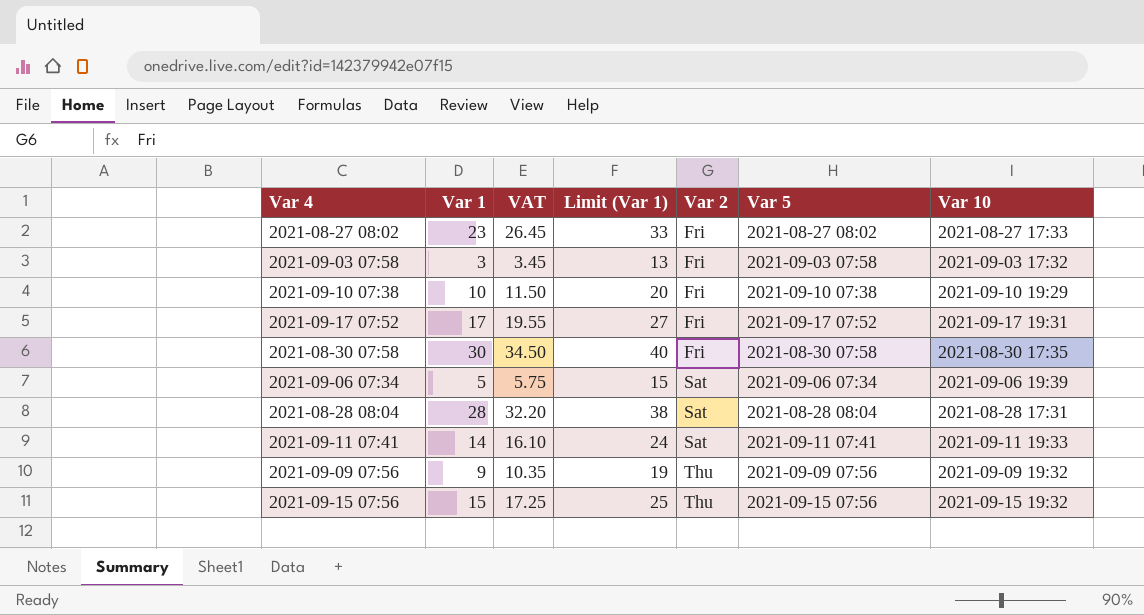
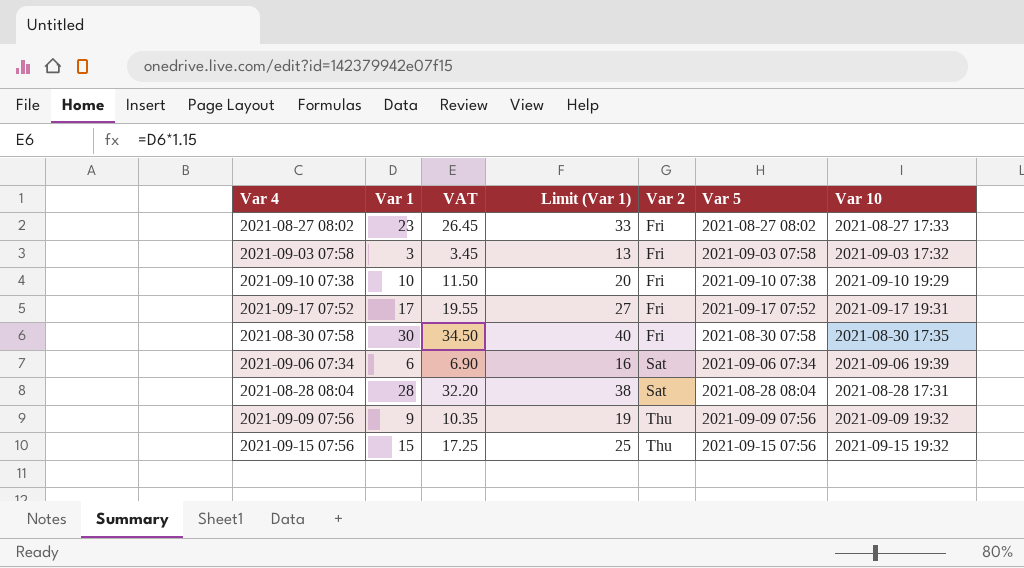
row 2021-09-11 07:41: 14 | 16.10 | 24 | Sat | 2021-09-11 07:41 | 2021-09-11 19:33 -> none
2021-09-06 07:34 | Var 1: 5 -> 6
2021-09-06 07:34 | VAT: 5.75 -> 6.90
2021-09-06 07:34 | Limit (Var 1): 15 -> 16

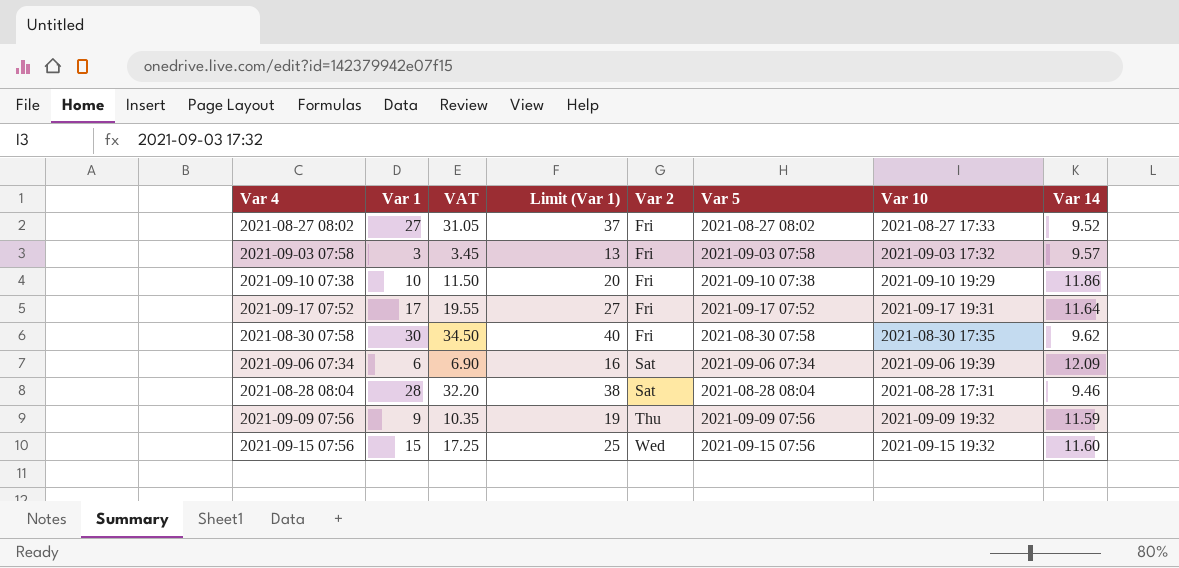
column Var 14 | position: none -> 8
2021-08-27 08:02 | Var 1: 23 -> 27
2021-08-27 08:02 | VAT: 26.45 -> 31.05
2021-08-27 08:02 | Limit (Var 1): 33 -> 37
2021-09-15 07:56 | Var 2: Thu -> Wed

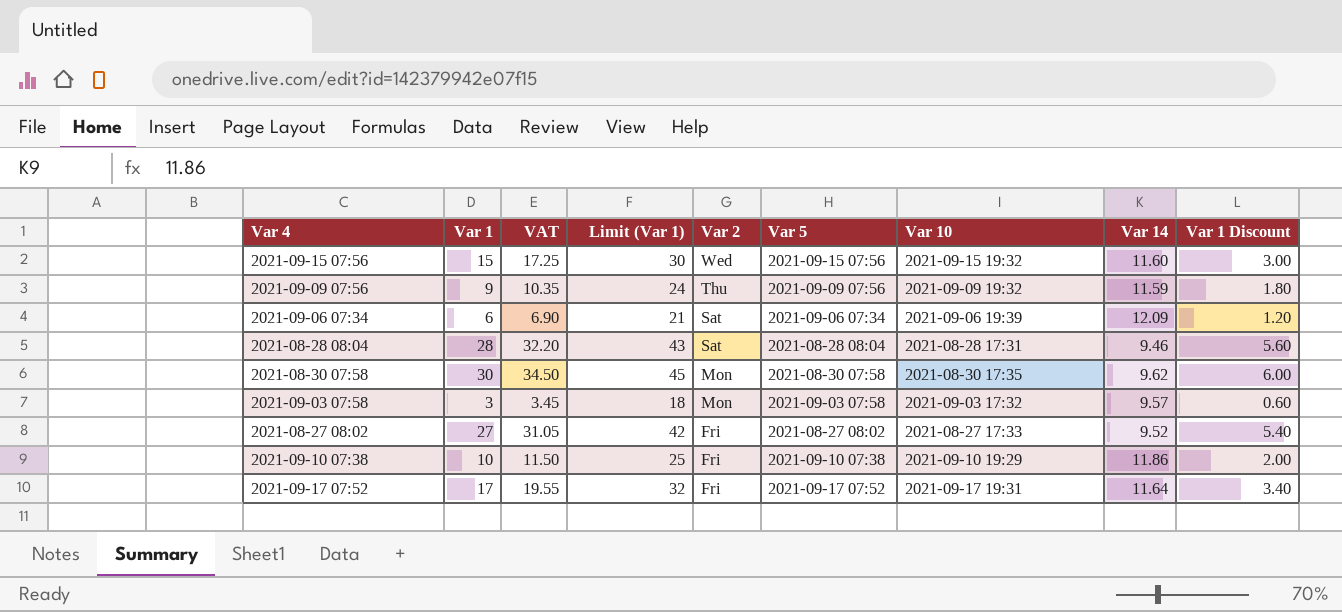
row order: Var 2 ascending -> Var 2 descending
column Limit (Var 1) | formula: [Var 1] + 10 -> [Var 1] + 15
column Var 1 Discount | formula: none -> [Var 1] * 0.2
2021-08-30 07:58 | Var 2: Fri -> Mon
2021-09-03 07:58 | Var 2: Fri -> Mon

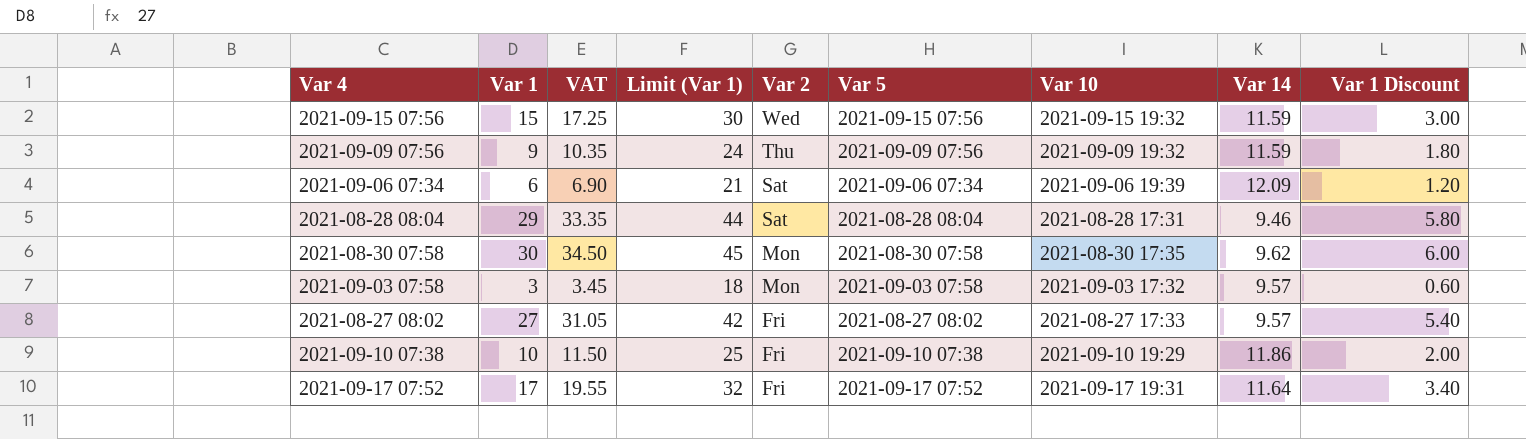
2021-09-15 07:56 | Var 14: 11.60 -> 11.59
2021-08-28 08:04 | Var 1: 28 -> 29
2021-08-28 08:04 | VAT: 32.20 -> 33.35
2021-08-28 08:04 | Limit (Var 1): 43 -> 44
2021-08-28 08:04 | Var 1 Discount: 5.60 -> 5.80
2021-08-27 08:02 | Var 14: 9.52 -> 9.57

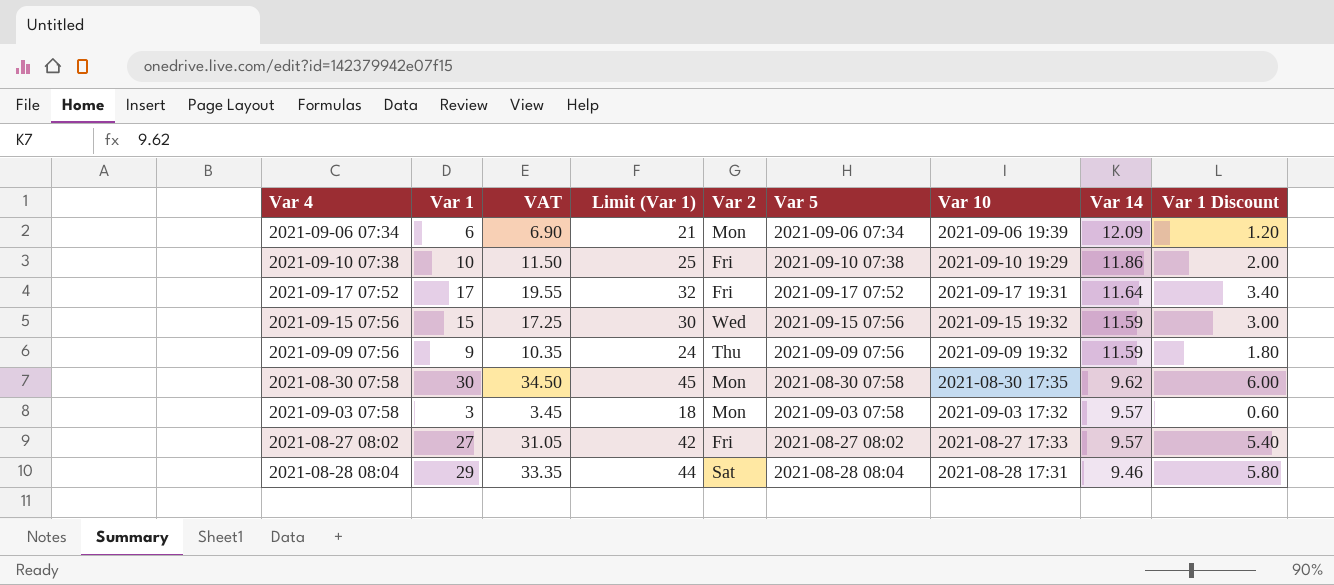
row order: Var 2 descending -> Var 14 descending
2021-09-06 07:34 | Var 2: Sat -> Mon

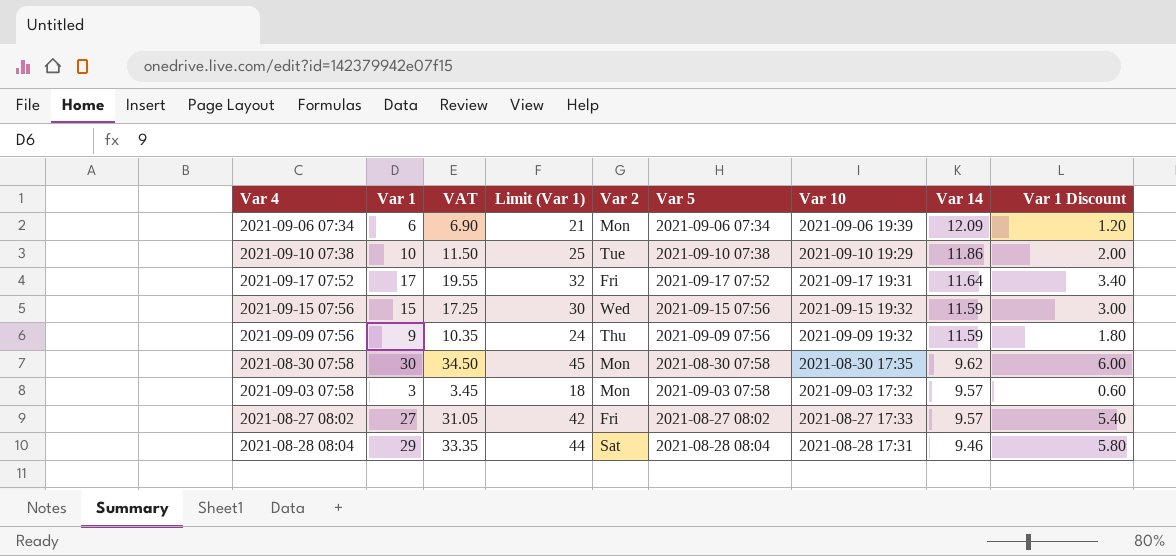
2021-09-10 07:38 | Var 2: Fri -> Tue

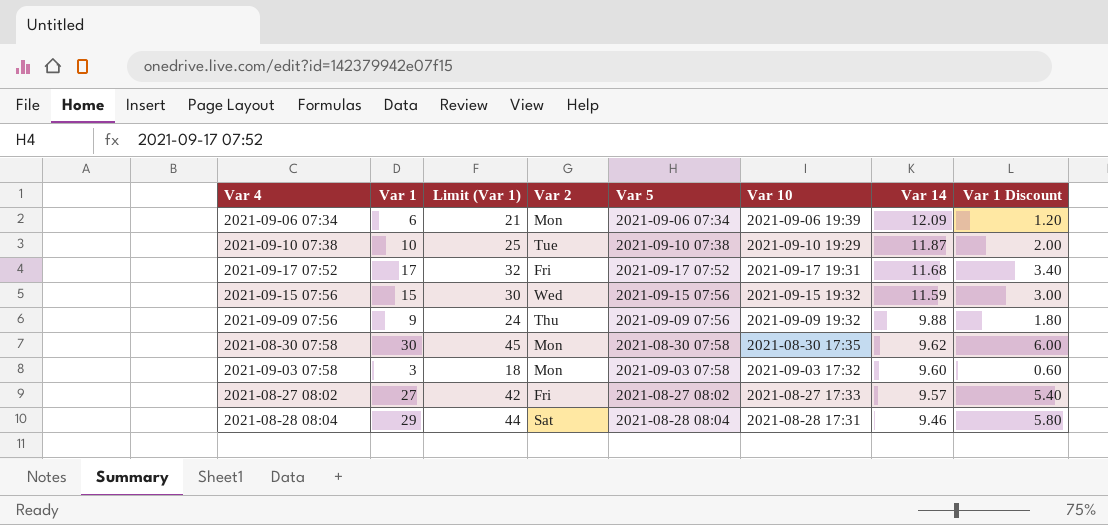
column VAT | formula: [Var 1] * 1.15 -> none
2021-09-10 07:38 | Var 14: 11.86 -> 11.87
2021-09-17 07:52 | Var 14: 11.64 -> 11.68
2021-09-09 07:56 | Var 14: 11.59 -> 9.88
2021-09-03 07:58 | Var 14: 9.57 -> 9.60

